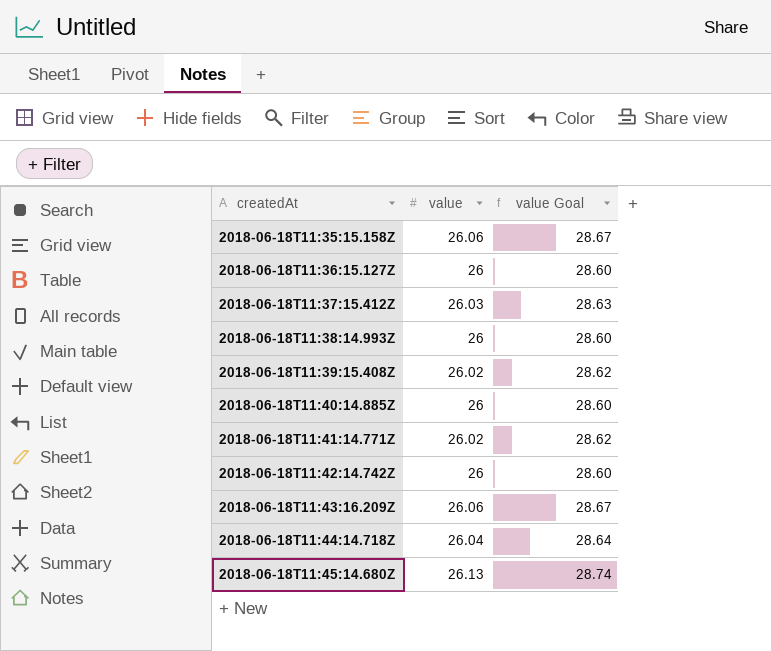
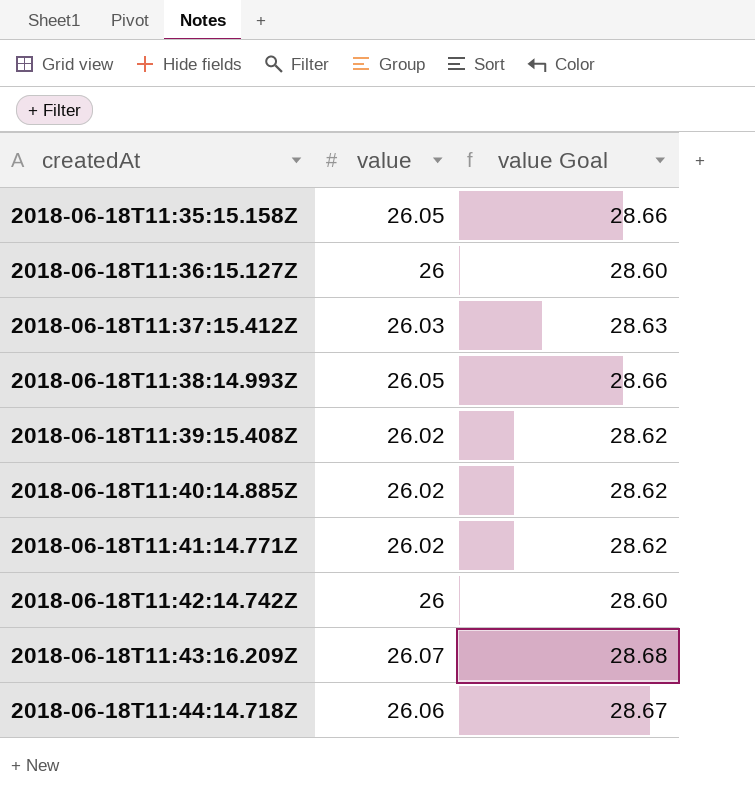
row 2018-06-18T11:45:14.680Z: 26.13 | 28.74 -> none
2018-06-18T11:35:15.158Z | value: 26.06 -> 26.05
2018-06-18T11:35:15.158Z | value Goal: 28.67 -> 28.66
2018-06-18T11:38:14.993Z | value: 26 -> 26.05
2018-06-18T11:38:14.993Z | value Goal: 28.60 -> 28.66
2018-06-18T11:40:14.885Z | value: 26 -> 26.02
2018-06-18T11:40:14.885Z | value Goal: 28.60 -> 28.62
2018-06-18T11:43:16.209Z | value: 26.06 -> 26.07
2018-06-18T11:43:16.209Z | value Goal: 28.67 -> 28.68
2018-06-18T11:44:14.718Z | value: 26.04 -> 26.06
2018-06-18T11:44:14.718Z | value Goal: 28.64 -> 28.67

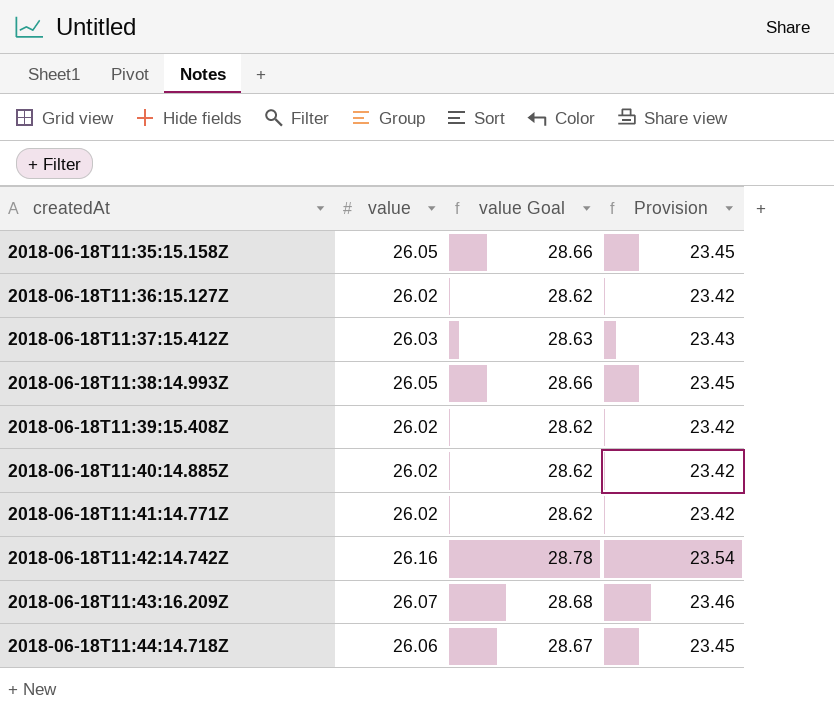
column Provision | formula: none -> [value] * 0.9
2018-06-18T11:36:15.127Z | value: 26 -> 26.02
2018-06-18T11:36:15.127Z | value Goal: 28.60 -> 28.62
2018-06-18T11:42:14.742Z | value: 26 -> 26.16
2018-06-18T11:42:14.742Z | value Goal: 28.60 -> 28.78

